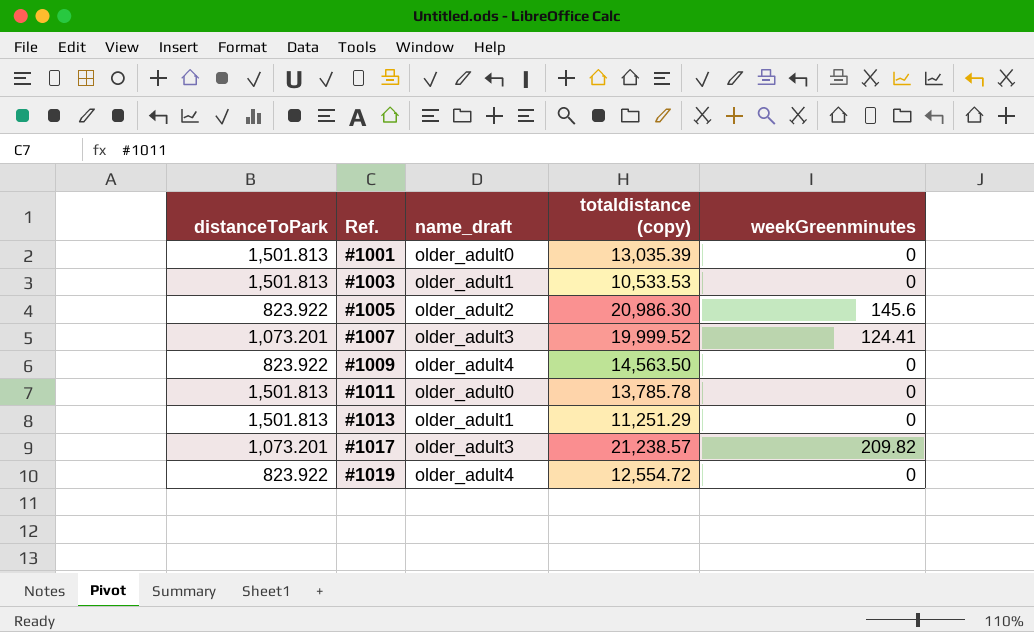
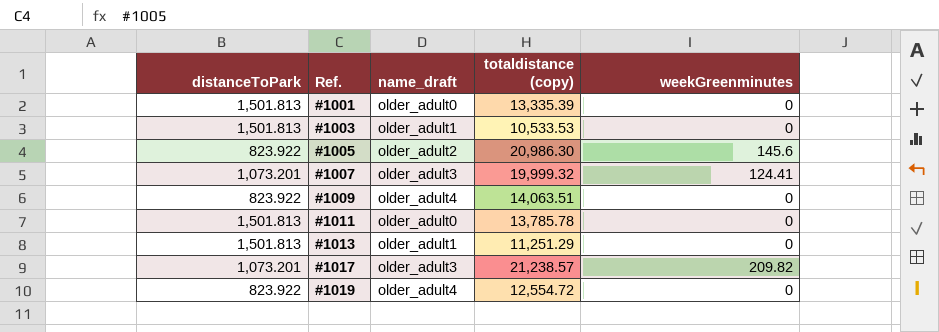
#1001 | totaldistance (copy): 13,035.39 -> 13,335.39
#1007 | totaldistance (copy): 19,999.52 -> 19,999.32
#1009 | totaldistance (copy): 14,563.50 -> 14,063.51

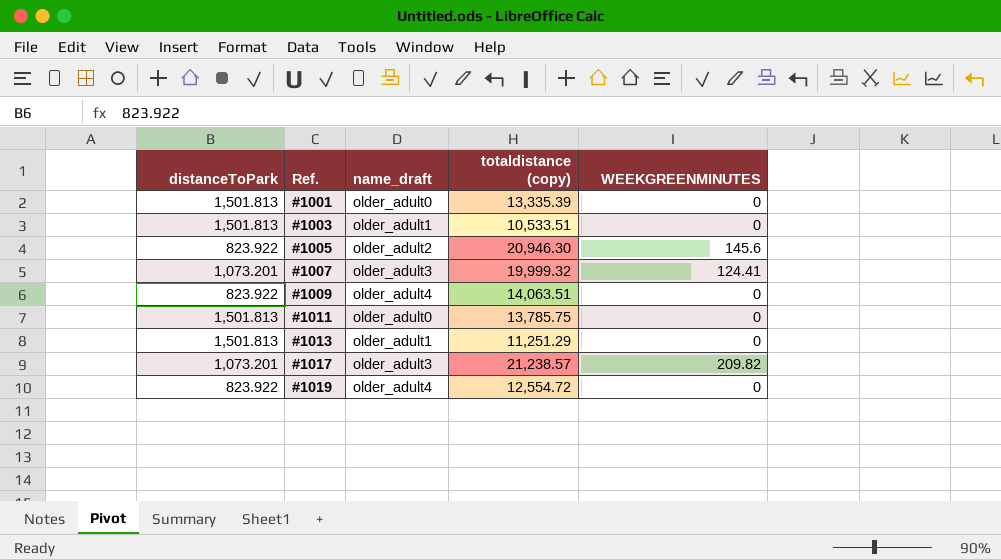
column name: weekGreenminutes -> WEEKGREENMINUTES
#1003 | totaldistance (copy): 10,533.53 -> 10,533.51
#1005 | totaldistance (copy): 20,986.30 -> 20,946.30
#1011 | totaldistance (copy): 13,785.78 -> 13,785.75

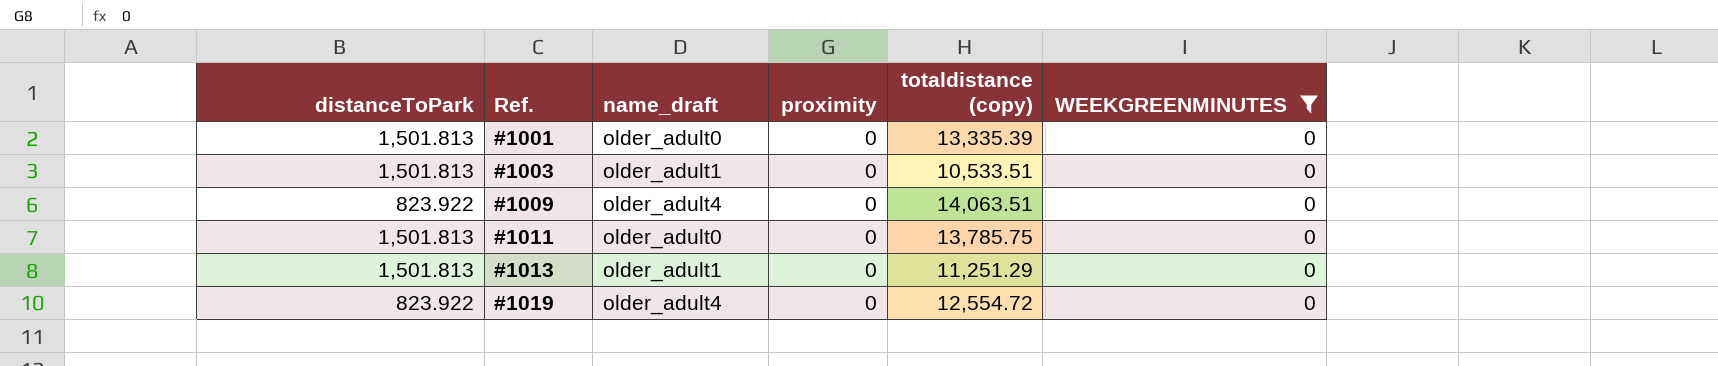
filter: none -> WEEKGREENMINUTES = 0
column proximity | position: none -> 4

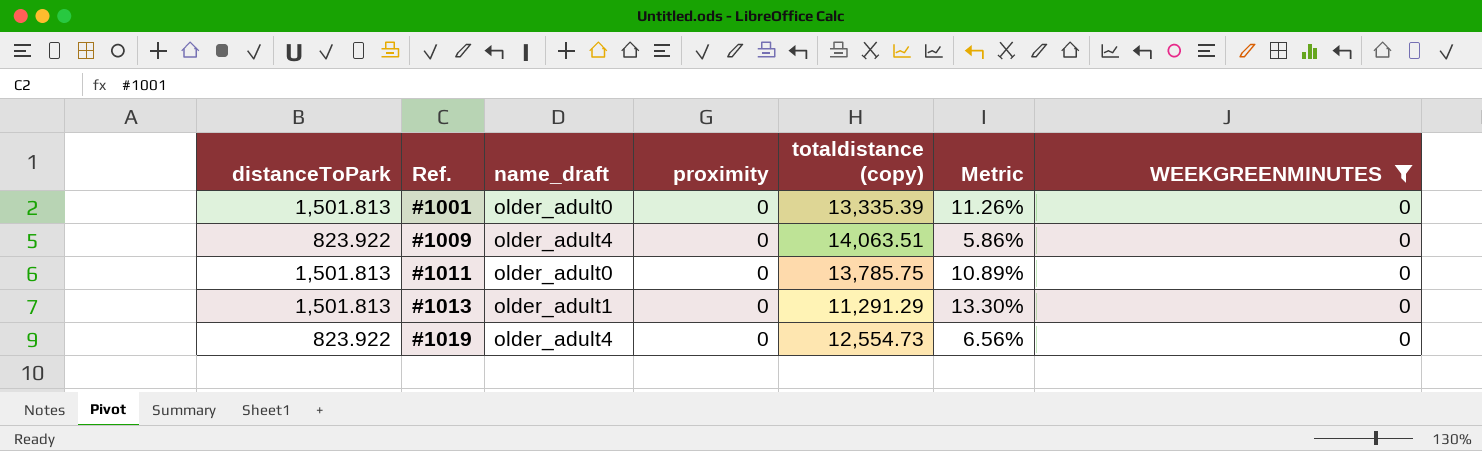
column Metric | formula: none -> [distanceToPark] / [totaldistance (copy)]
row #1003: 1,501.813 | older_adult1 | 0 | 10,533.51 | 0 -> none
#1013 | totaldistance (copy): 11,251.29 -> 11,291.29
#1019 | totaldistance (copy): 12,554.72 -> 12,554.73

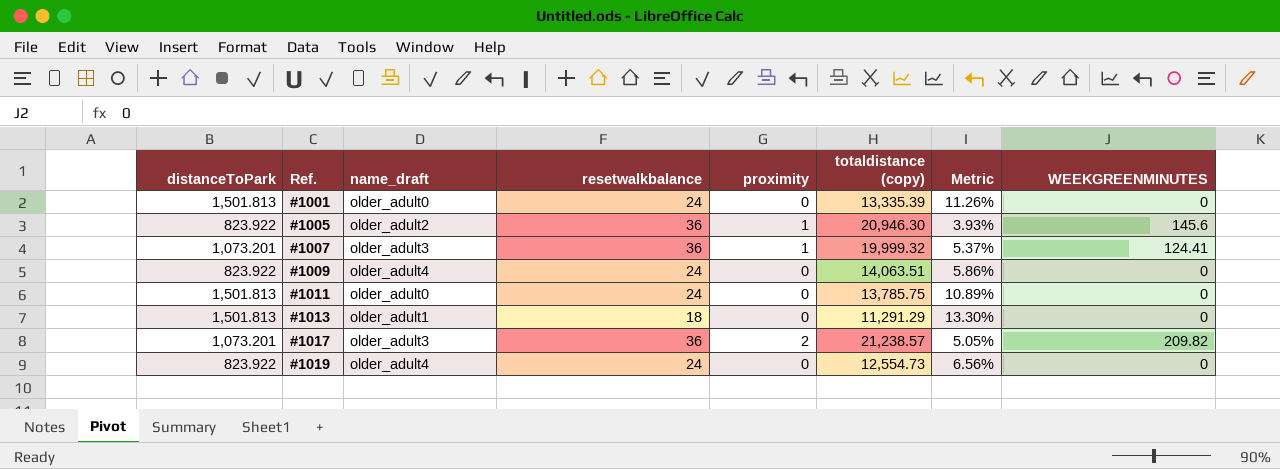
filter: WEEKGREENMINUTES = 0 -> none
column resetwalkbalance | position: none -> 4

